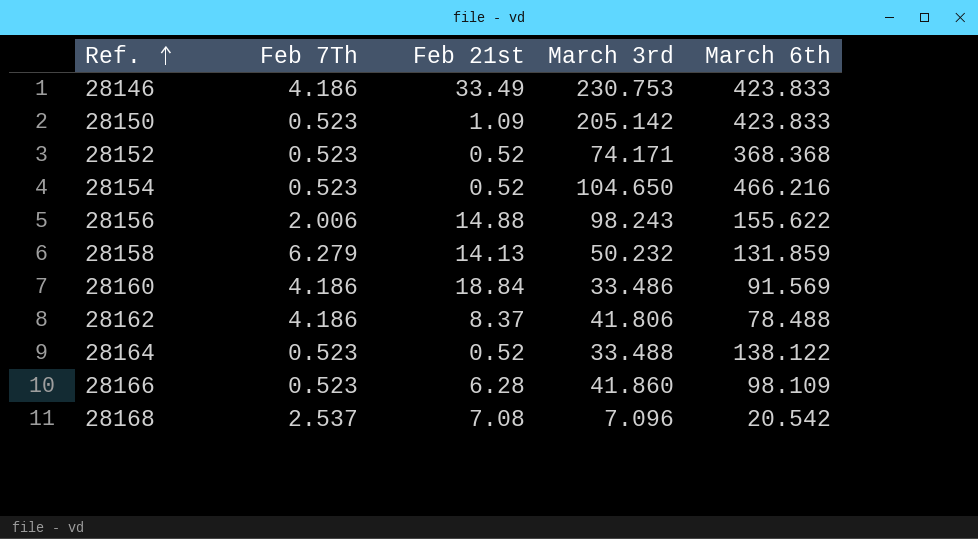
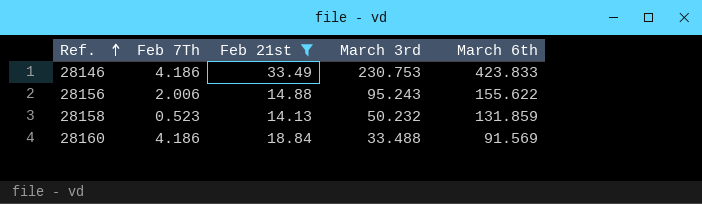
filter: none -> Feb 21st >= 14.13
28156 | March 3rd: 98.243 -> 95.243
28158 | Feb 7Th: 6.279 -> 0.523
28160 | March 3rd: 33.486 -> 33.488

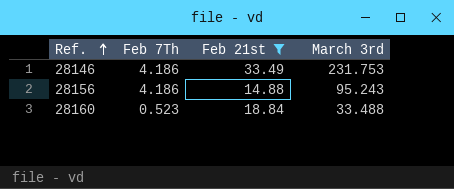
column March 6th | position: 5 -> none
row 28158: 0.523 | 14.13 | 50.232 | 131.859 -> none
28146 | March 3rd: 230.753 -> 231.753
28156 | Feb 7Th: 2.006 -> 4.186
28160 | Feb 7Th: 4.186 -> 0.523

